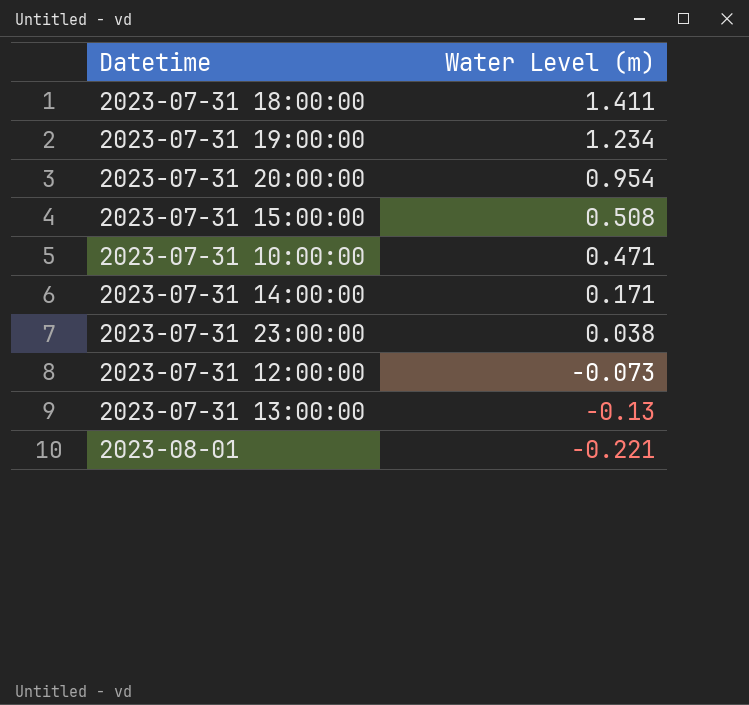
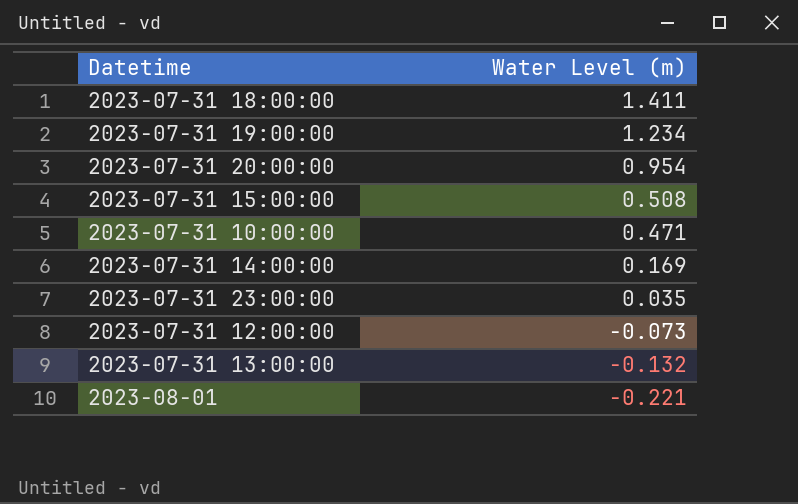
2023-07-31 14:00:00 | Water Level (m): 0.171 -> 0.169
2023-07-31 23:00:00 | Water Level (m): 0.038 -> 0.035
2023-07-31 13:00:00 | Water Level (m): -0.13 -> -0.132

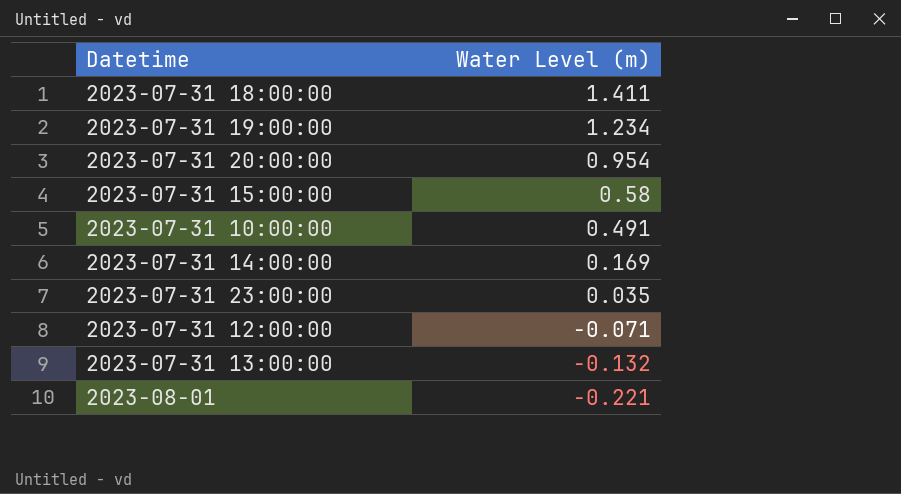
2023-07-31 15:00:00 | Water Level (m): 0.508 -> 0.58
2023-07-31 10:00:00 | Water Level (m): 0.471 -> 0.491
2023-07-31 12:00:00 | Water Level (m): -0.073 -> -0.071

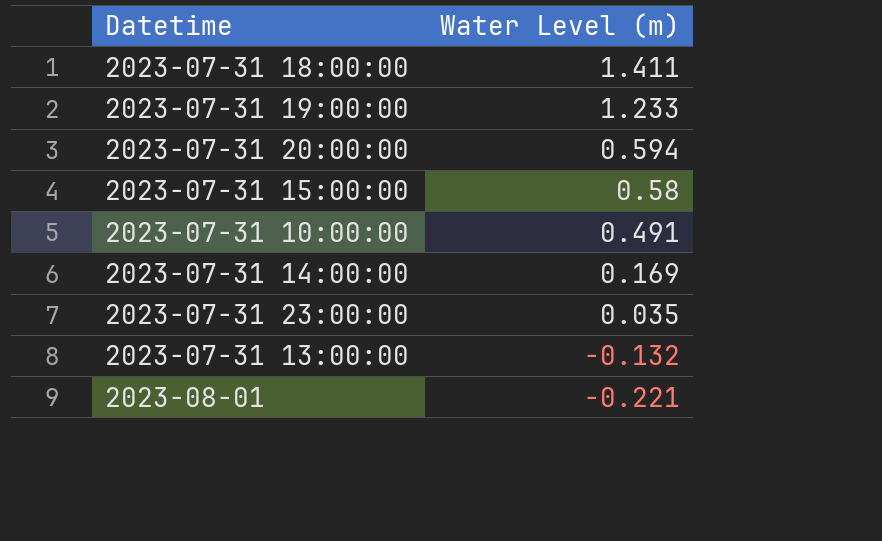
row 2023-07-31 12:00:00: -0.071 -> none
2023-07-31 19:00:00 | Water Level (m): 1.234 -> 1.233
2023-07-31 20:00:00 | Water Level (m): 0.954 -> 0.594

